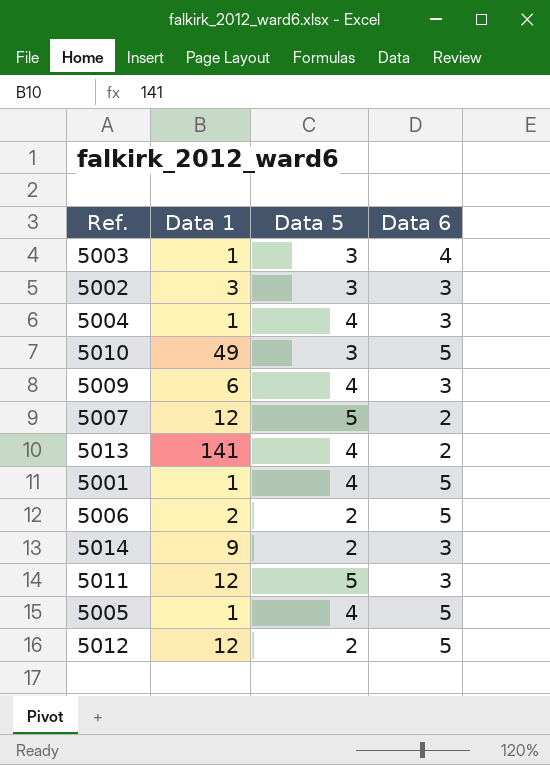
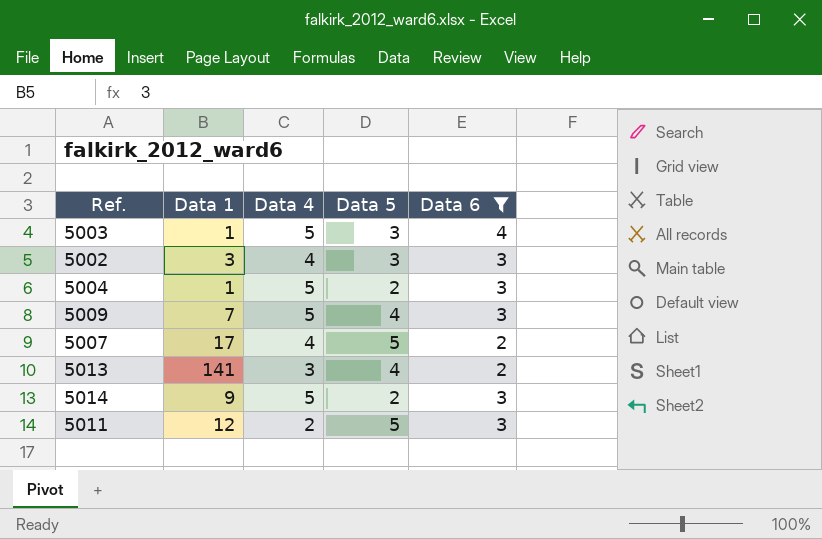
filter: none -> Data 6 != 5
column Data 4 | position: none -> 3
5004 | Data 5: 4 -> 2
5009 | Data 1: 6 -> 7
5007 | Data 1: 12 -> 17

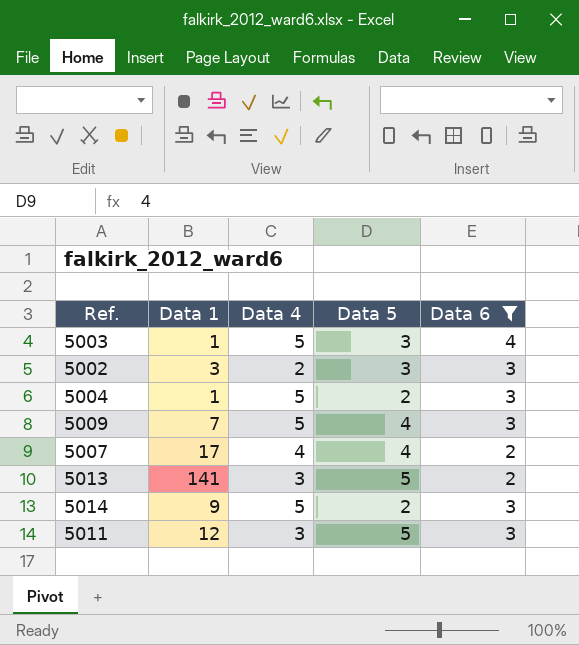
5002 | Data 4: 4 -> 2
5007 | Data 5: 5 -> 4
5013 | Data 5: 4 -> 5
5011 | Data 4: 2 -> 3

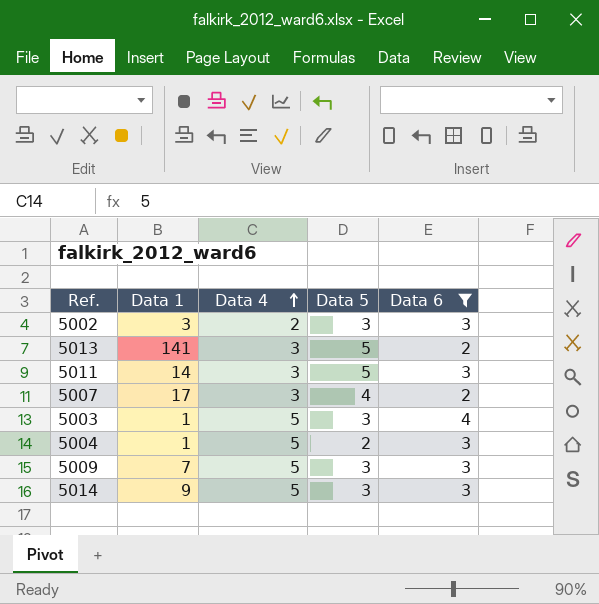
row order: none -> Data 4 ascending
5011 | Data 1: 12 -> 14
5007 | Data 4: 4 -> 3
5009 | Data 5: 4 -> 3
5014 | Data 5: 2 -> 3

